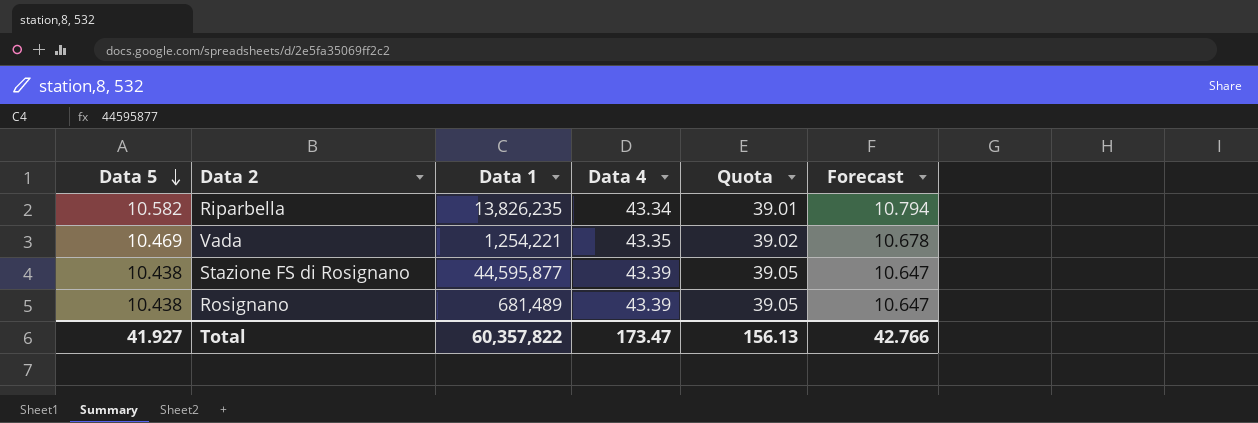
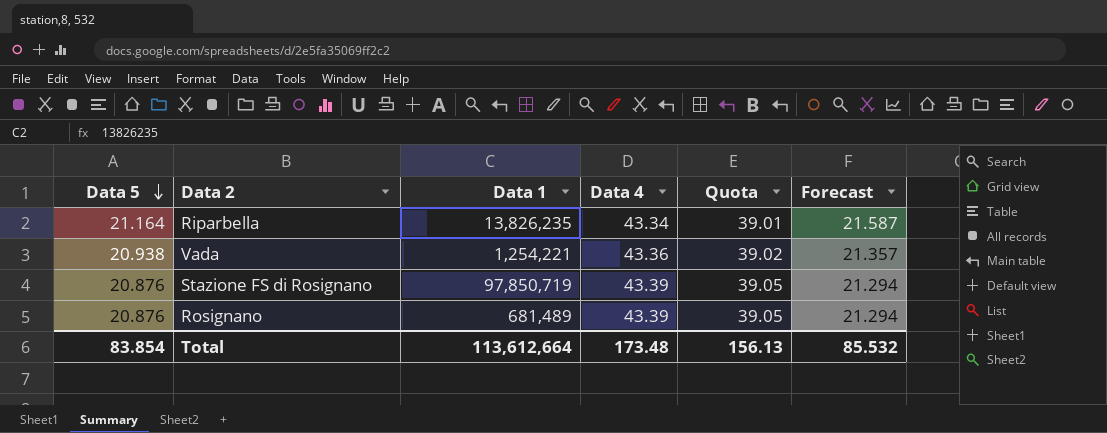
Riparbella | Data 5: 10.582 -> 21.164
Riparbella | Forecast: 10.794 -> 21.587
Vada | Data 5: 10.469 -> 20.938
Vada | Data 4: 43.35 -> 43.36
Vada | Forecast: 10.678 -> 21.357
Stazione FS di Rosignano | Data 5: 10.438 -> 20.876
Stazione FS di Rosignano | Data 1: 44,595,877 -> 97,850,719
Stazione FS di Rosignano | Forecast: 10.647 -> 21.294
Rosignano | Data 5: 10.438 -> 20.876
Rosignano | Forecast: 10.647 -> 21.294
Total | Data 5: 41.927 -> 83.854
Total | Data 1: 60,357,822 -> 113,612,664
Total | Data 4: 173.47 -> 173.48
Total | Forecast: 42.766 -> 85.532

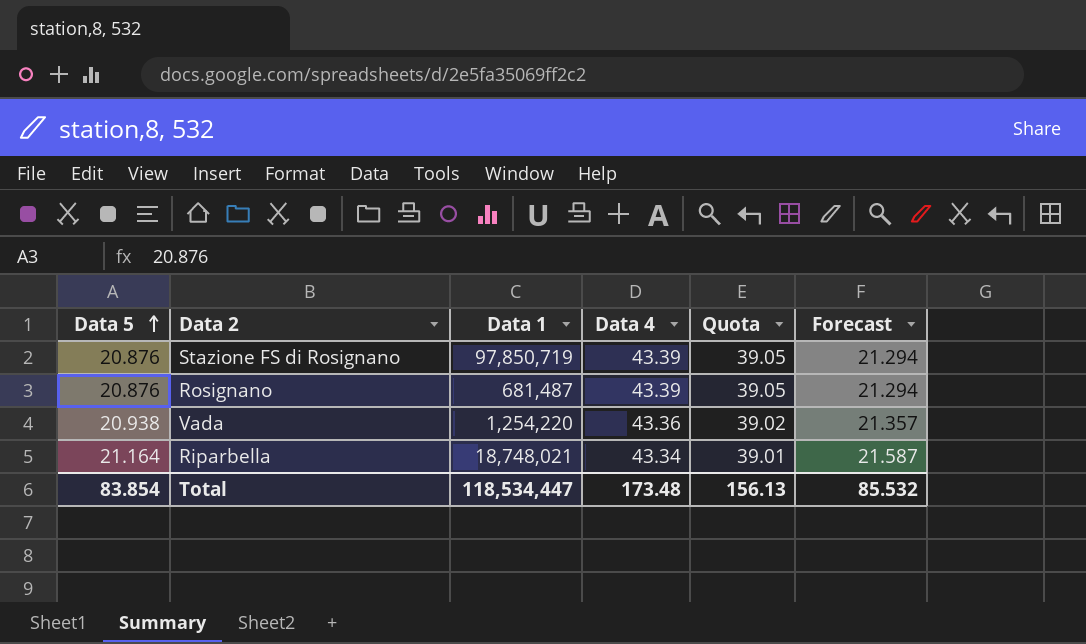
row order: Data 5 descending -> Data 5 ascending
Rosignano | Data 1: 681,489 -> 681,487
Vada | Data 1: 1,254,221 -> 1,254,220
Riparbella | Data 1: 13,826,235 -> 18,748,021
Total | Data 1: 113,612,664 -> 118,534,447

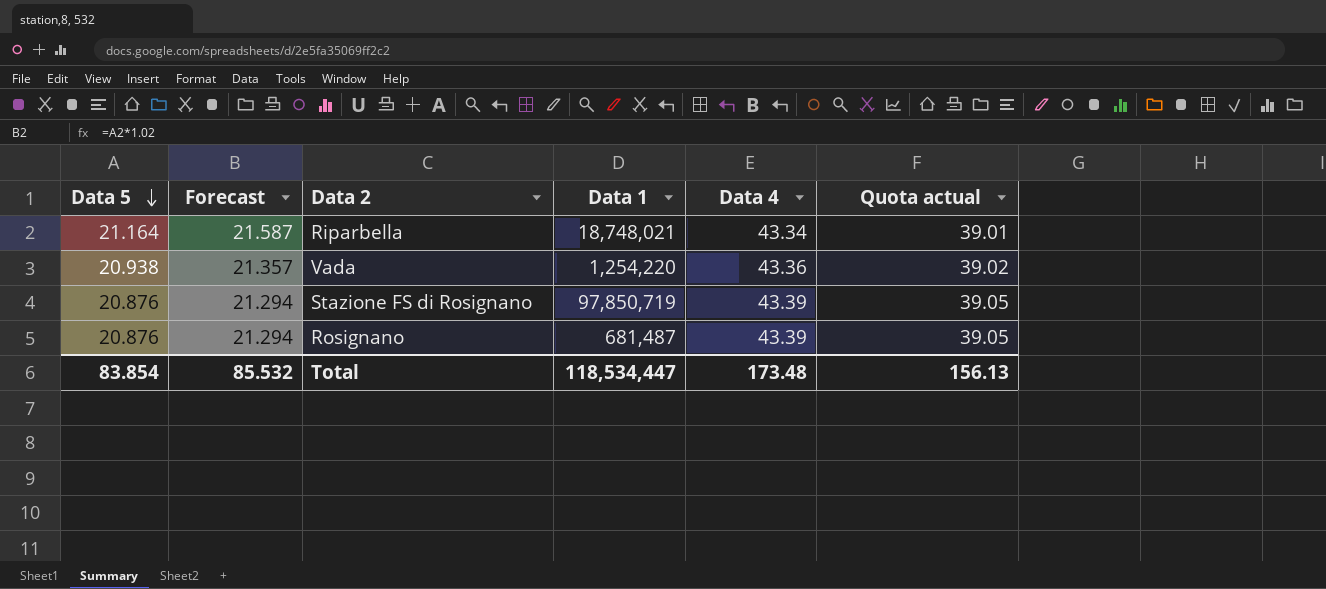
row order: Data 5 ascending -> Data 5 descending
column Forecast | position: 6 -> 2
column name: Quota -> Quota actual

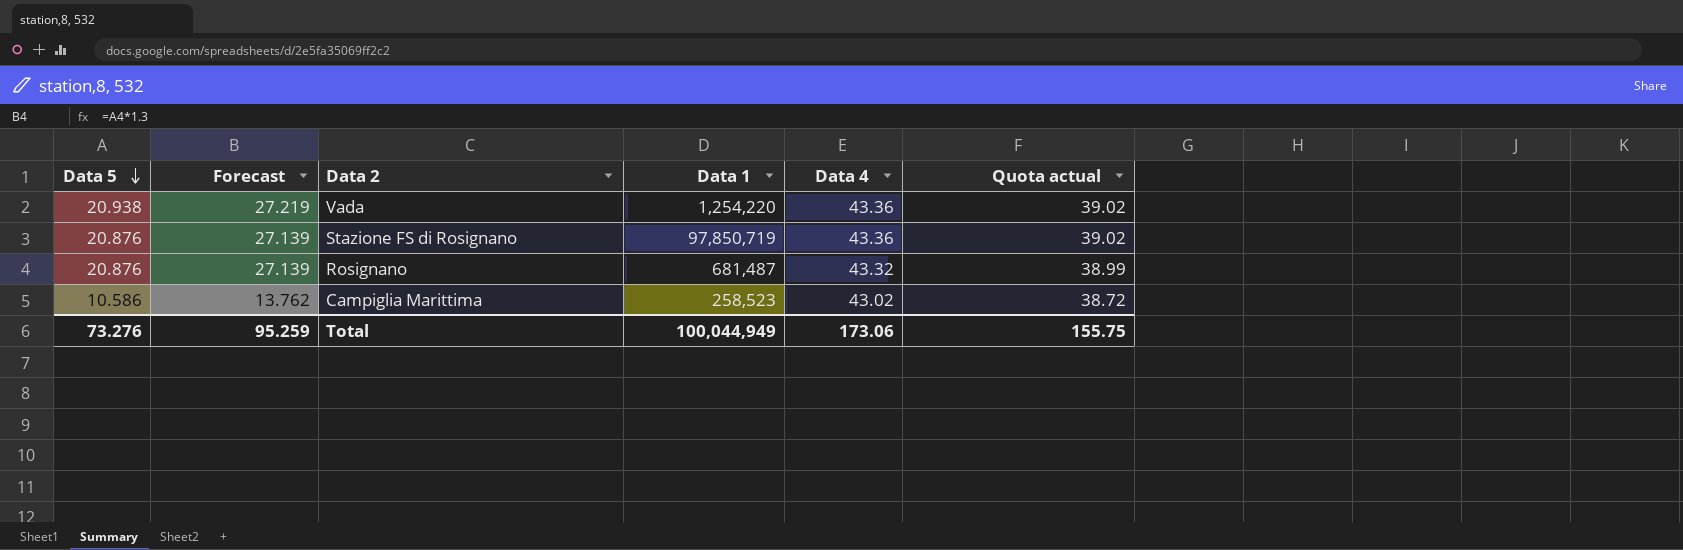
column Forecast | formula: [Data 5] * 1.02 -> [Data 5] * 1.3
row Riparbella: 21.164 | 21.587 | 18,748,021 | 43.34 | 39.01 -> none
Stazione FS di Rosignano | Data 4: 43.39 -> 43.36
Stazione FS di Rosignano | Quota actual: 39.05 -> 39.02
Rosignano | Data 4: 43.39 -> 43.32
Rosignano | Quota actual: 39.05 -> 38.99
row Campiglia Marittima: none -> 10.586 | 13.762 | 258,523 | 43.02 | 38.72
Total | Data 5: 83.854 -> 73.276
Total | Forecast: 85.532 -> 95.259
Total | Data 1: 118,534,447 -> 100,044,949
Total | Data 4: 173.48 -> 173.06
Total | Quota actual: 156.13 -> 155.75

